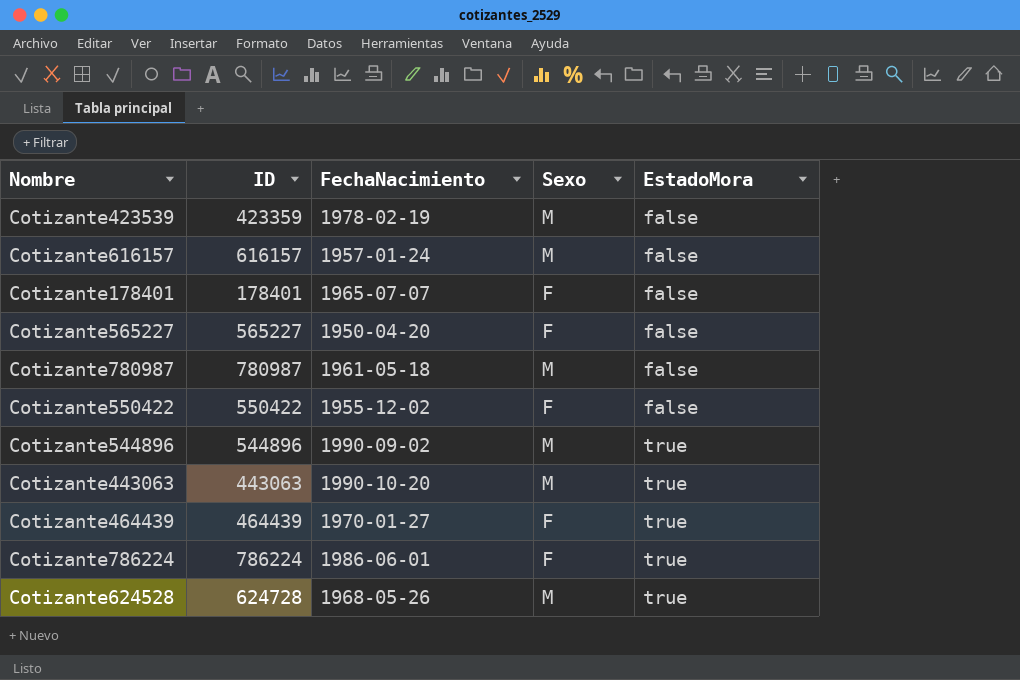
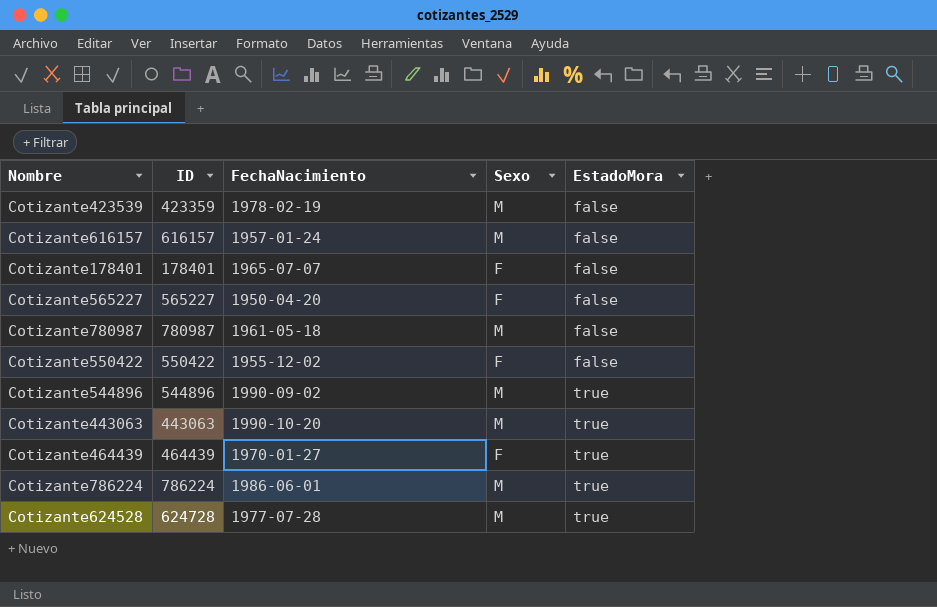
Cotizante786224 | Sexo: F -> M
Cotizante624528 | FechaNacimiento: 1968-05-26 -> 1977-07-28

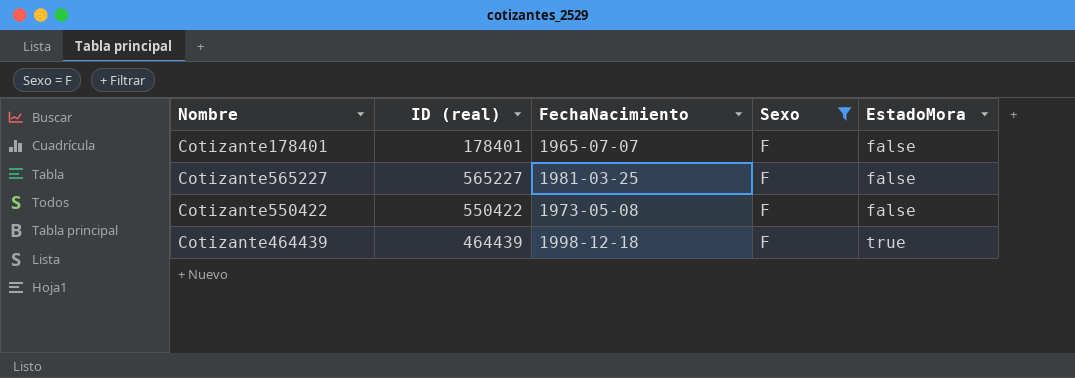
filter: none -> Sexo = F
column name: ID -> ID (real)
Cotizante565227 | FechaNacimiento: 1950-04-20 -> 1981-03-25
Cotizante550422 | FechaNacimiento: 1955-12-02 -> 1973-05-08
Cotizante464439 | FechaNacimiento: 1970-01-27 -> 1998-12-18

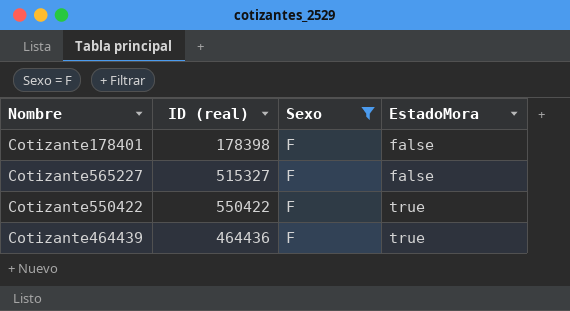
column FechaNacimiento | position: 3 -> none
Cotizante178401 | ID (real): 178401 -> 178398
Cotizante565227 | ID (real): 565227 -> 515327
Cotizante550422 | EstadoMora: false -> true
Cotizante464439 | ID (real): 464439 -> 464436

